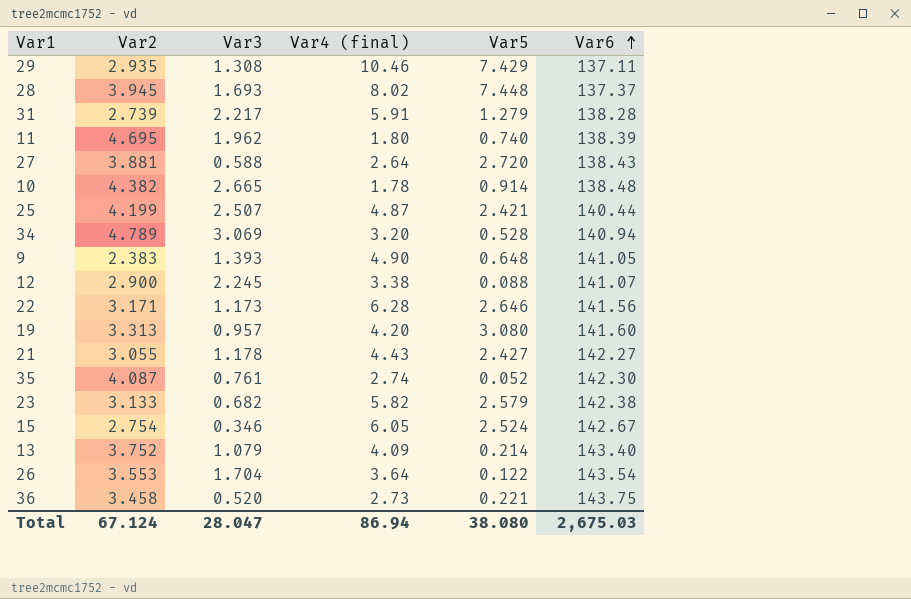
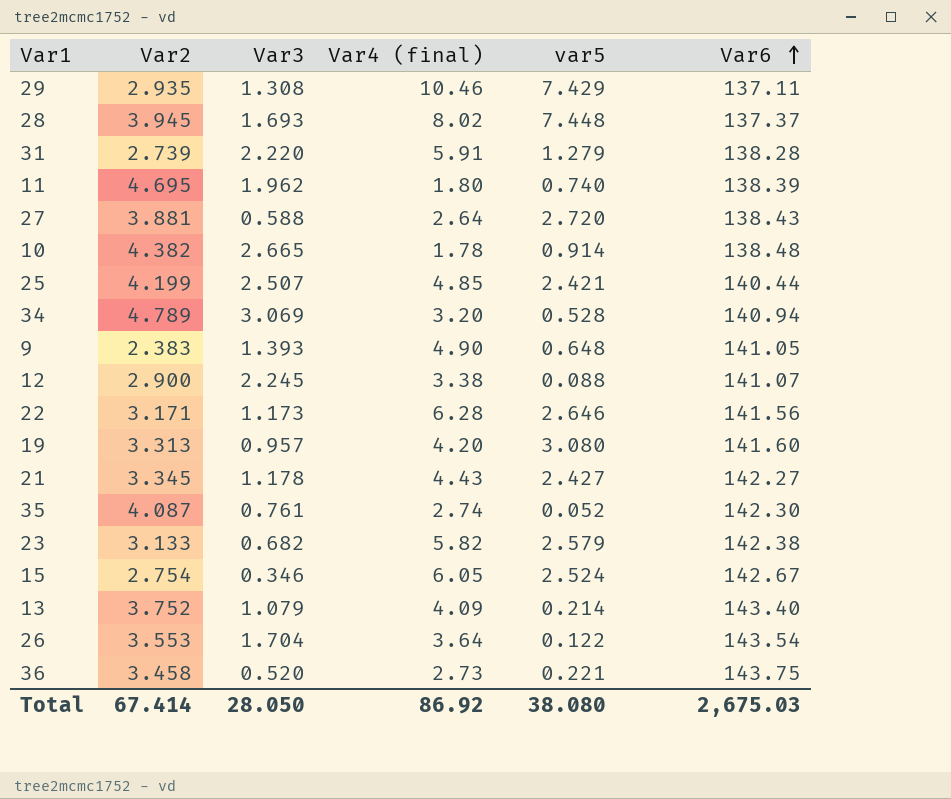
column name: Var5 -> var5
31 | Var3: 2.217 -> 2.220
25 | Var4 (final): 4.87 -> 4.85
21 | Var2: 3.055 -> 3.345
Total | Var2: 67.124 -> 67.414
Total | Var3: 28.047 -> 28.050
Total | Var4 (final): 86.94 -> 86.92

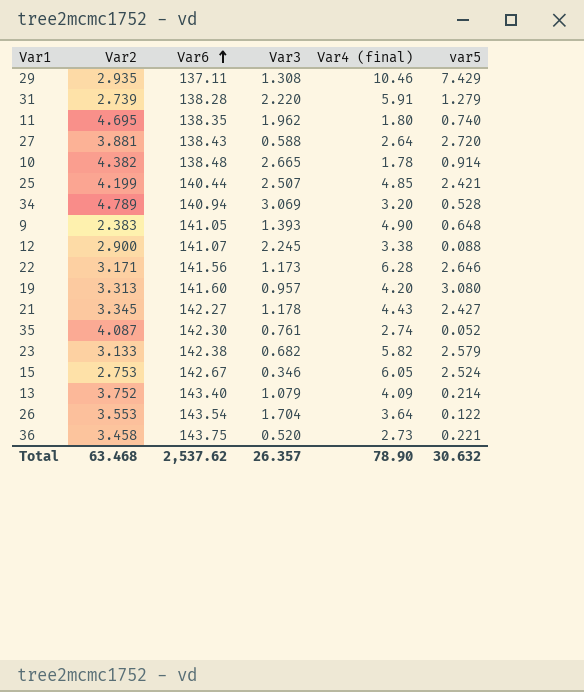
column Var6 | position: 6 -> 3
row 28: 3.945 | 1.693 | 8.02 | 7.448 | 137.37 -> none
11 | Var6: 138.39 -> 138.35
15 | Var2: 2.754 -> 2.753
Total | Var2: 67.414 -> 63.468
Total | Var6: 2,675.03 -> 2,537.62
Total | Var3: 28.050 -> 26.357
Total | Var4 (final): 86.92 -> 78.90
Total | var5: 38.080 -> 30.632

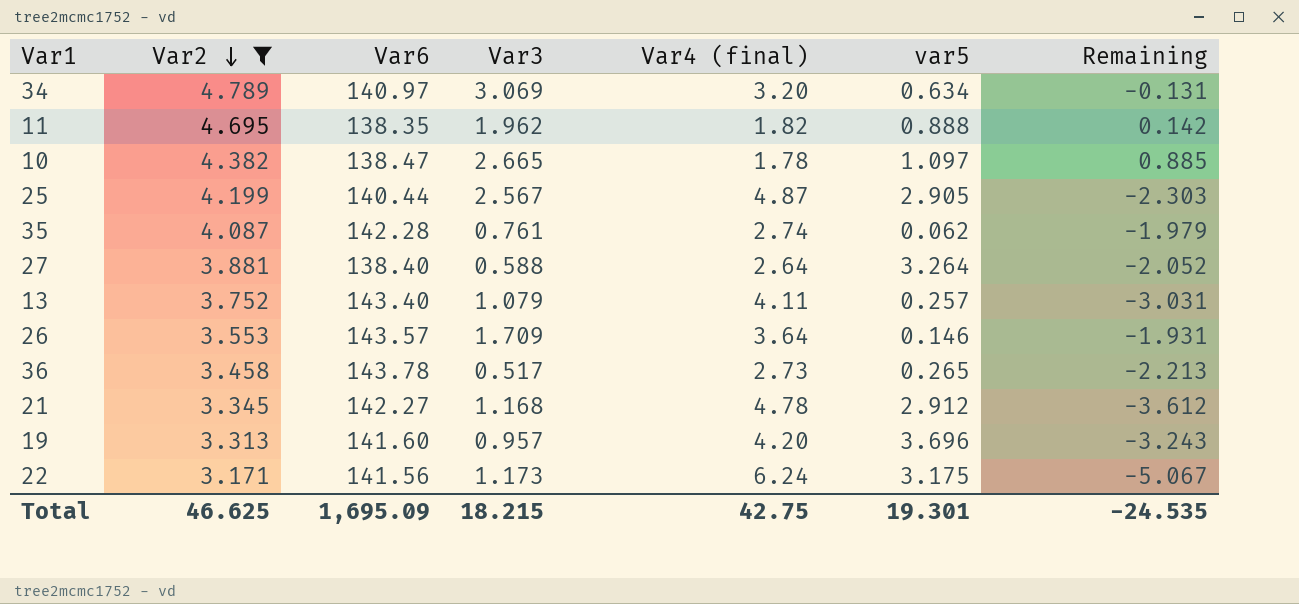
filter: none -> Var2 >= 3.171
row order: Var6 ascending -> Var2 descending
column Remaining | formula: none -> [Var3] - [Var4 (final)]
34 | Var6: 140.94 -> 140.97
34 | var5: 0.528 -> 0.634
11 | Var4 (final): 1.80 -> 1.82
11 | var5: 0.740 -> 0.888
10 | Var6: 138.48 -> 138.47
10 | var5: 0.914 -> 1.097
25 | Var3: 2.507 -> 2.567
25 | Var4 (final): 4.85 -> 4.87
25 | var5: 2.421 -> 2.905
35 | Var6: 142.30 -> 142.28
35 | var5: 0.052 -> 0.062
27 | Var6: 138.43 -> 138.40
27 | var5: 2.720 -> 3.264
13 | Var4 (final): 4.09 -> 4.11
13 | var5: 0.214 -> 0.257
26 | Var6: 143.54 -> 143.57
26 | Var3: 1.704 -> 1.709
26 | var5: 0.122 -> 0.146
36 | Var6: 143.75 -> 143.78
36 | Var3: 0.520 -> 0.517
36 | var5: 0.221 -> 0.265
21 | Var3: 1.178 -> 1.168
21 | Var4 (final): 4.43 -> 4.78
21 | var5: 2.427 -> 2.912
19 | var5: 3.080 -> 3.696
22 | Var4 (final): 6.28 -> 6.24
22 | var5: 2.646 -> 3.175
Total | Var2: 63.468 -> 46.625
Total | Var6: 2,537.62 -> 1,695.09
Total | Var3: 26.357 -> 18.215
Total | Var4 (final): 78.90 -> 42.75
Total | var5: 30.632 -> 19.301

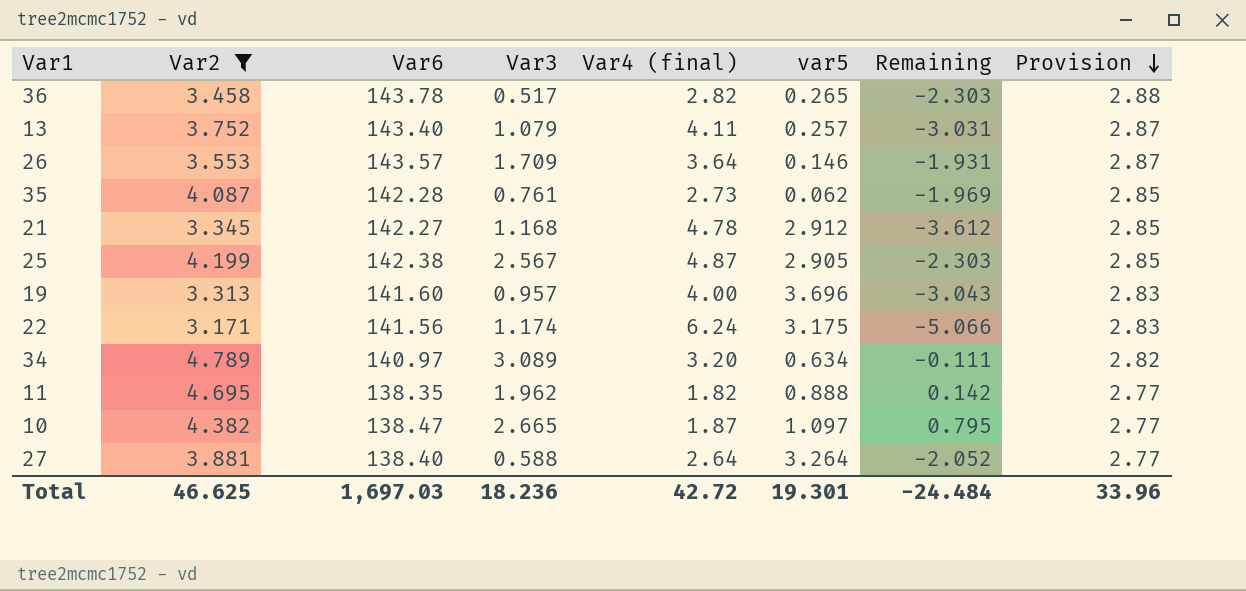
row order: Var2 descending -> Provision descending
column Provision | formula: none -> [Var6] * 0.02
36 | Var4 (final): 2.73 -> 2.82
36 | Remaining: -2.213 -> -2.303
35 | Var4 (final): 2.74 -> 2.73
35 | Remaining: -1.979 -> -1.969
25 | Var6: 140.44 -> 142.38
19 | Var4 (final): 4.20 -> 4.00
19 | Remaining: -3.243 -> -3.043
22 | Var3: 1.173 -> 1.174
22 | Remaining: -5.067 -> -5.066
34 | Var3: 3.069 -> 3.089
34 | Remaining: -0.131 -> -0.111
10 | Var4 (final): 1.78 -> 1.87
10 | Remaining: 0.885 -> 0.795
Total | Var6: 1,695.09 -> 1,697.03
Total | Var3: 18.215 -> 18.236
Total | Var4 (final): 42.75 -> 42.72
Total | Remaining: -24.535 -> -24.484

